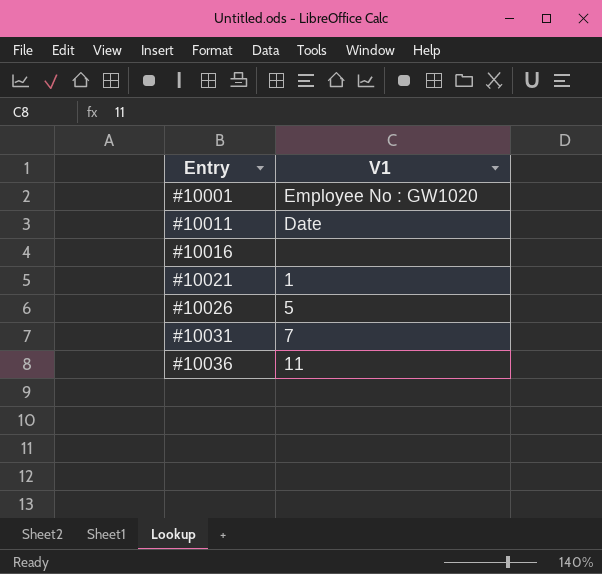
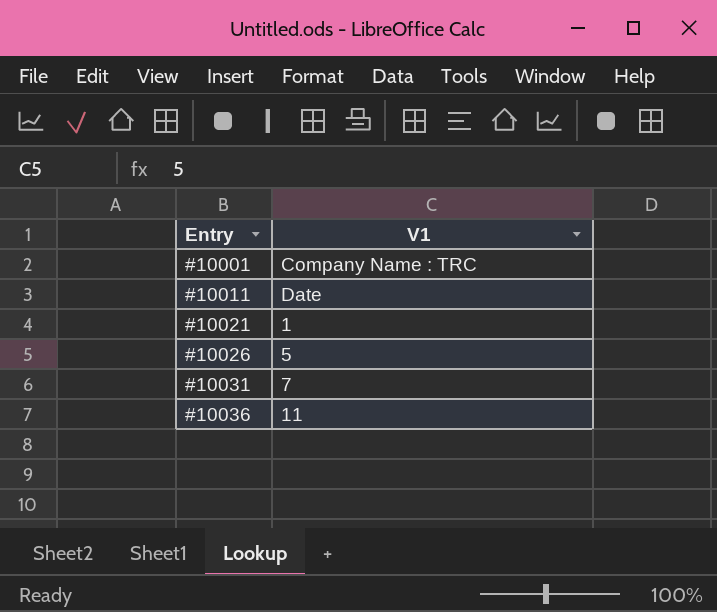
row #10016: none -> none
#10001 | V1: Employee No : GW1020 -> Company Name : TRC

